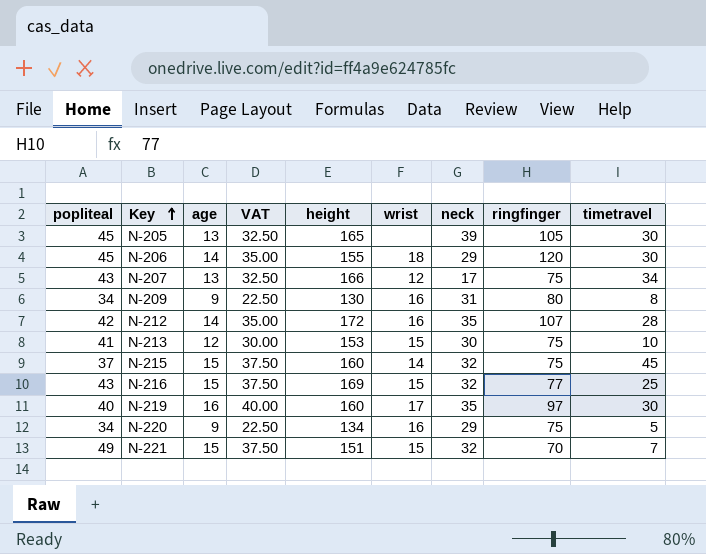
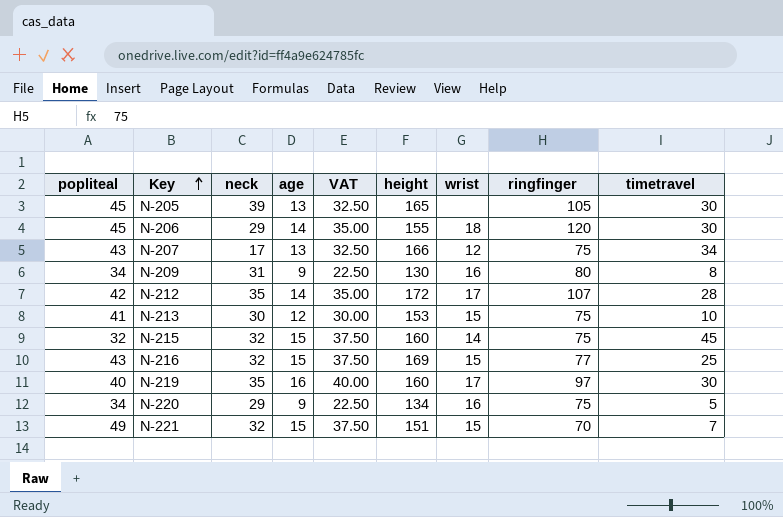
column neck | position: 7 -> 3
N-212 | wrist: 16 -> 17
N-215 | popliteal: 37 -> 32

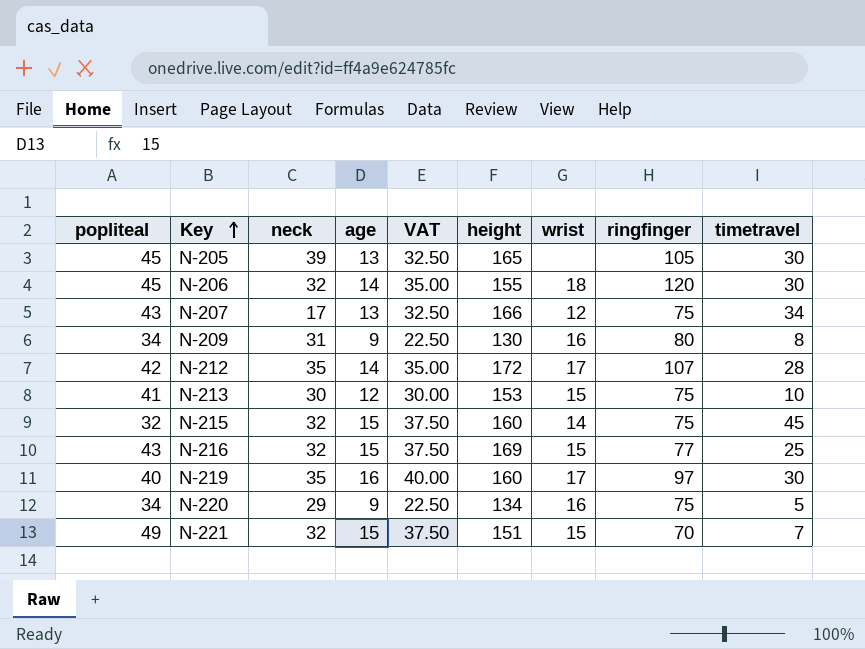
N-206 | neck: 29 -> 32

